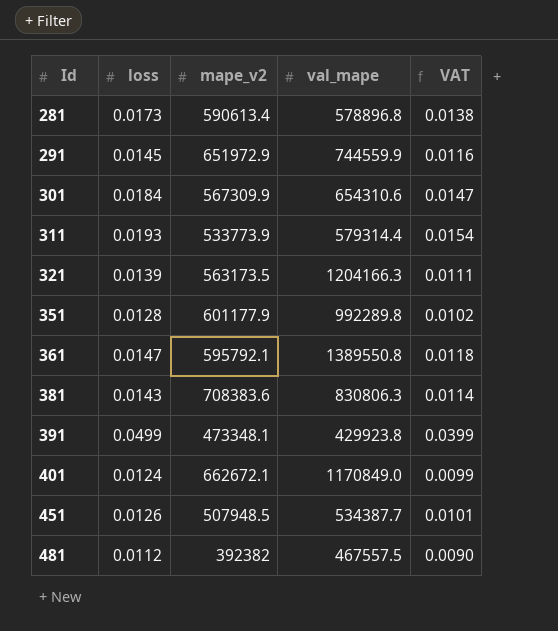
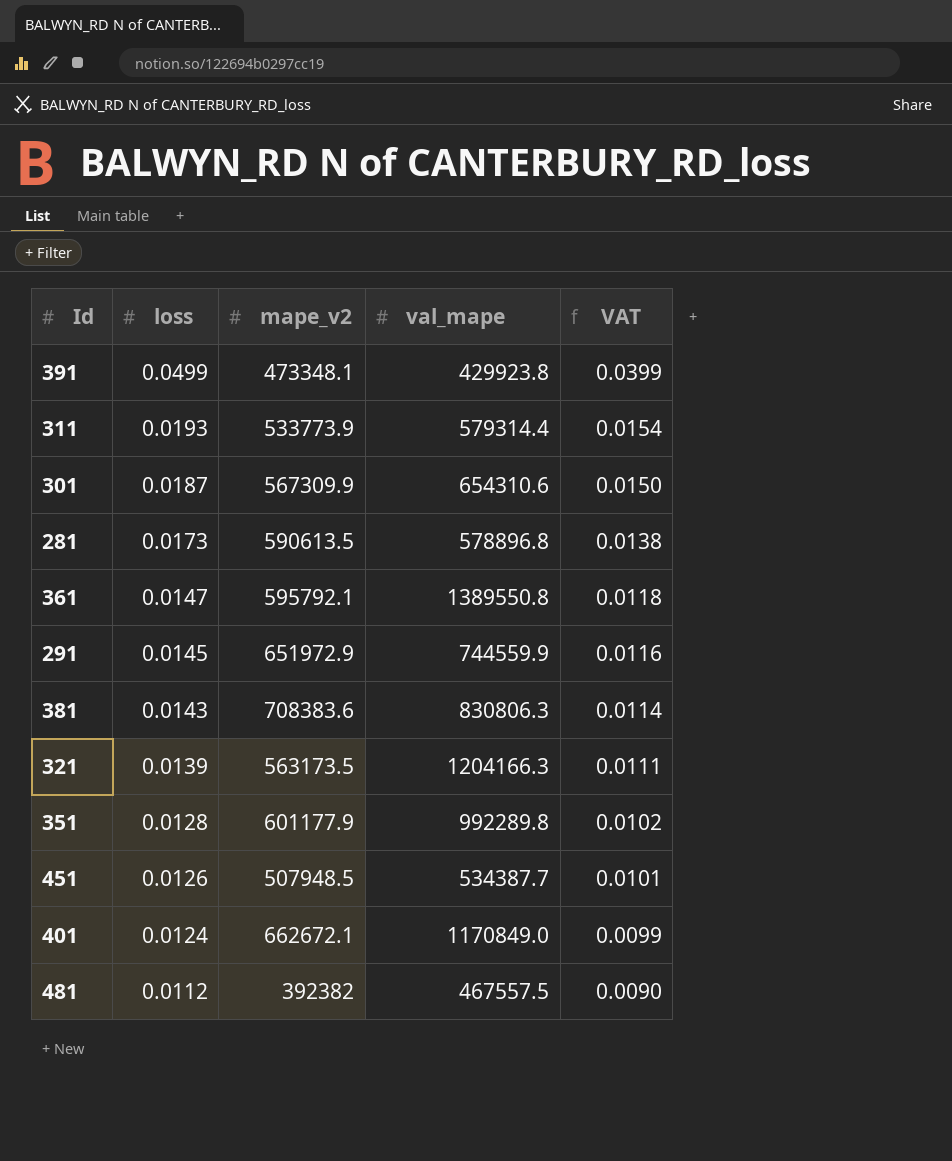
row order: Id ascending -> loss descending
301 | loss: 0.0184 -> 0.0187
301 | VAT: 0.0147 -> 0.0150
281 | mape_v2: 590613.4 -> 590613.5

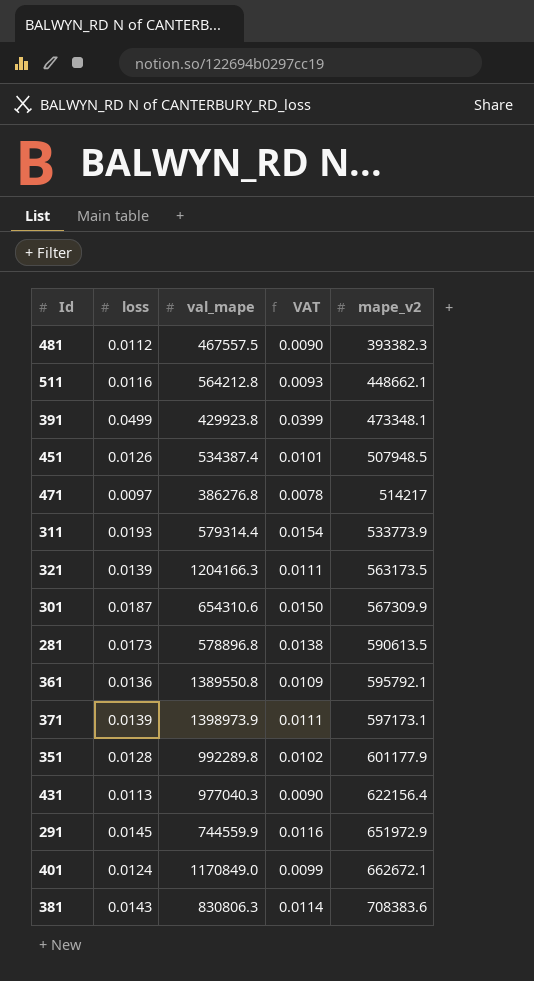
row order: loss descending -> mape_v2 ascending
column mape_v2 | position: 3 -> 5
481 | mape_v2: 392382 -> 393382.3
row 511: none -> 0.0116 | 564212.8 | 0.0093 | 448662.1
451 | val_mape: 534387.7 -> 534387.4
row 471: none -> 0.0097 | 386276.8 | 0.0078 | 514217
361 | loss: 0.0147 -> 0.0136
361 | VAT: 0.0118 -> 0.0109
row 371: none -> 0.0139 | 1398973.9 | 0.0111 | 597173.1
row 431: none -> 0.0113 | 977040.3 | 0.0090 | 622156.4

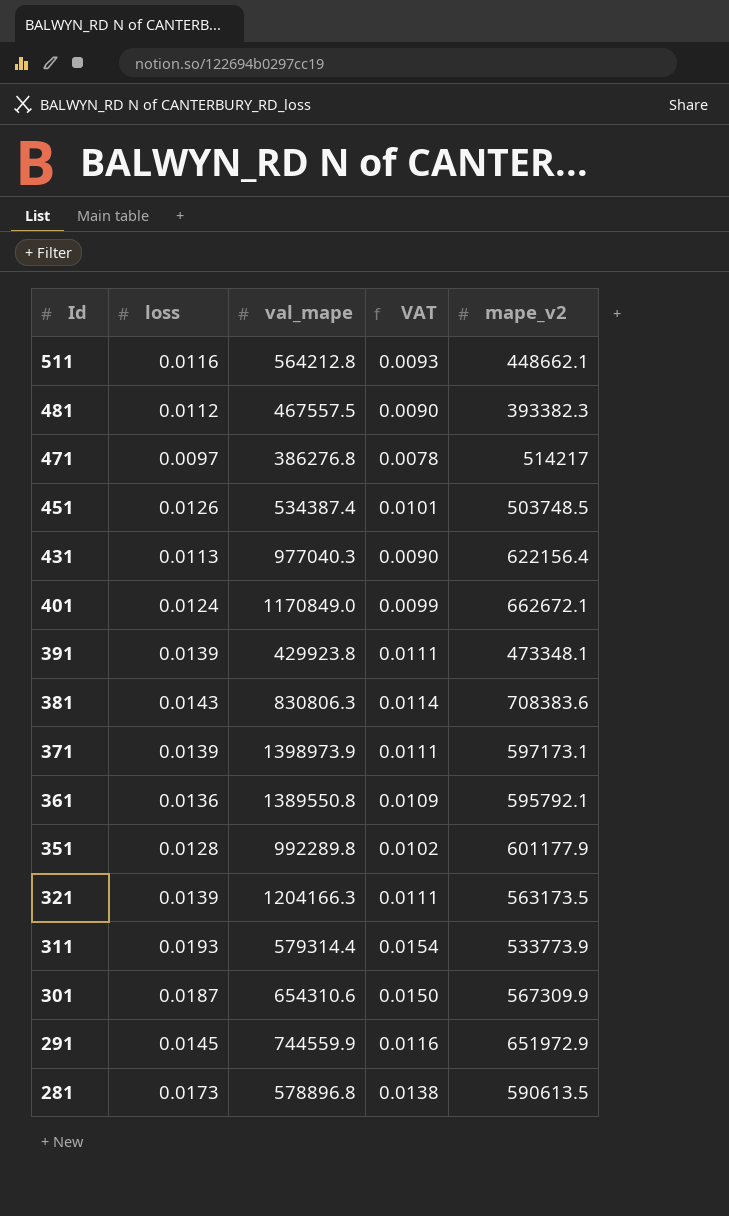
row order: mape_v2 ascending -> Id descending
451 | mape_v2: 507948.5 -> 503748.5
391 | loss: 0.0499 -> 0.0139
391 | VAT: 0.0399 -> 0.0111

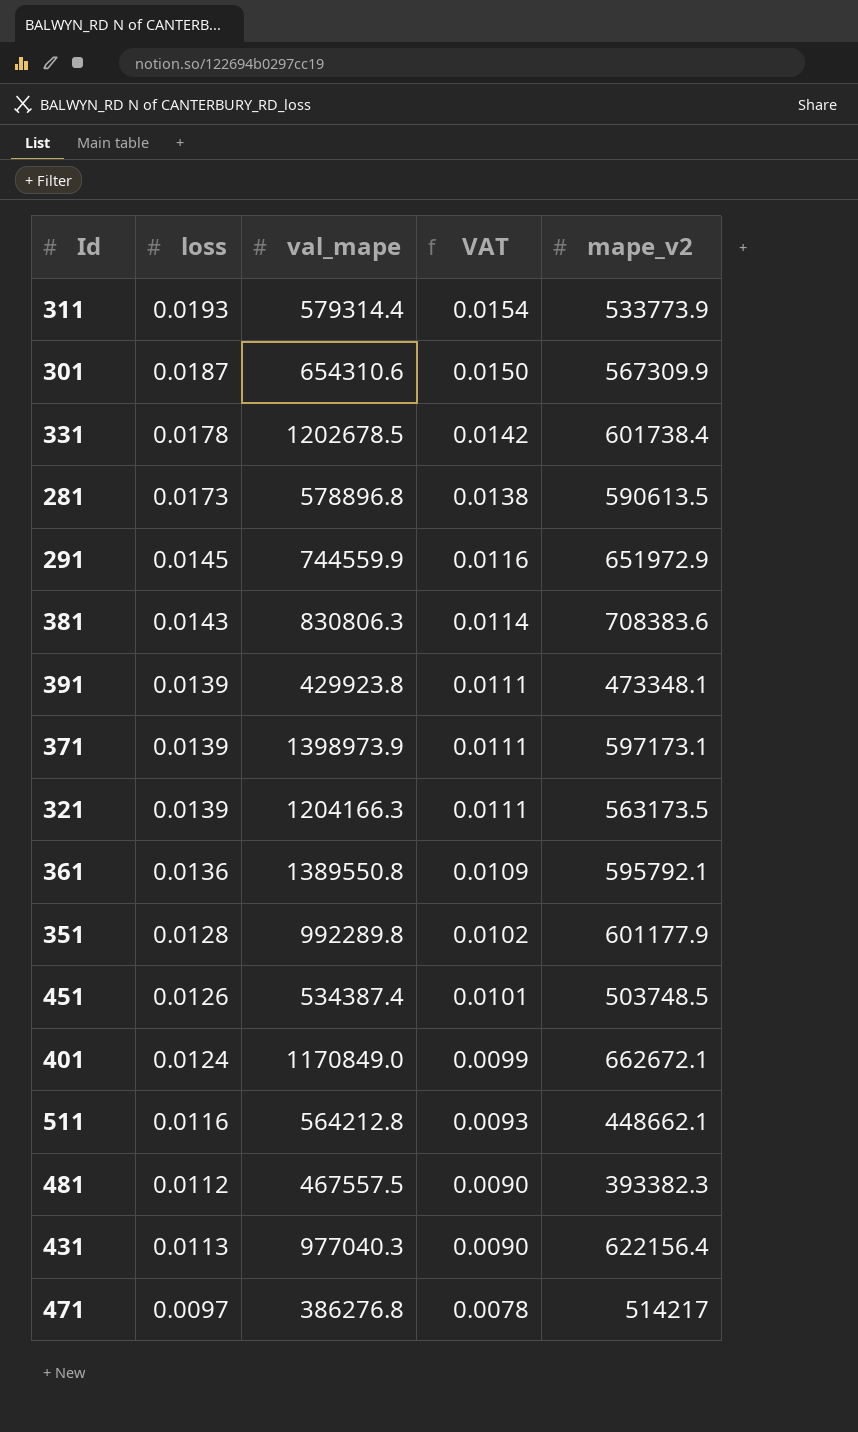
row order: Id descending -> VAT descending
row 331: none -> 0.0178 | 1202678.5 | 0.0142 | 601738.4

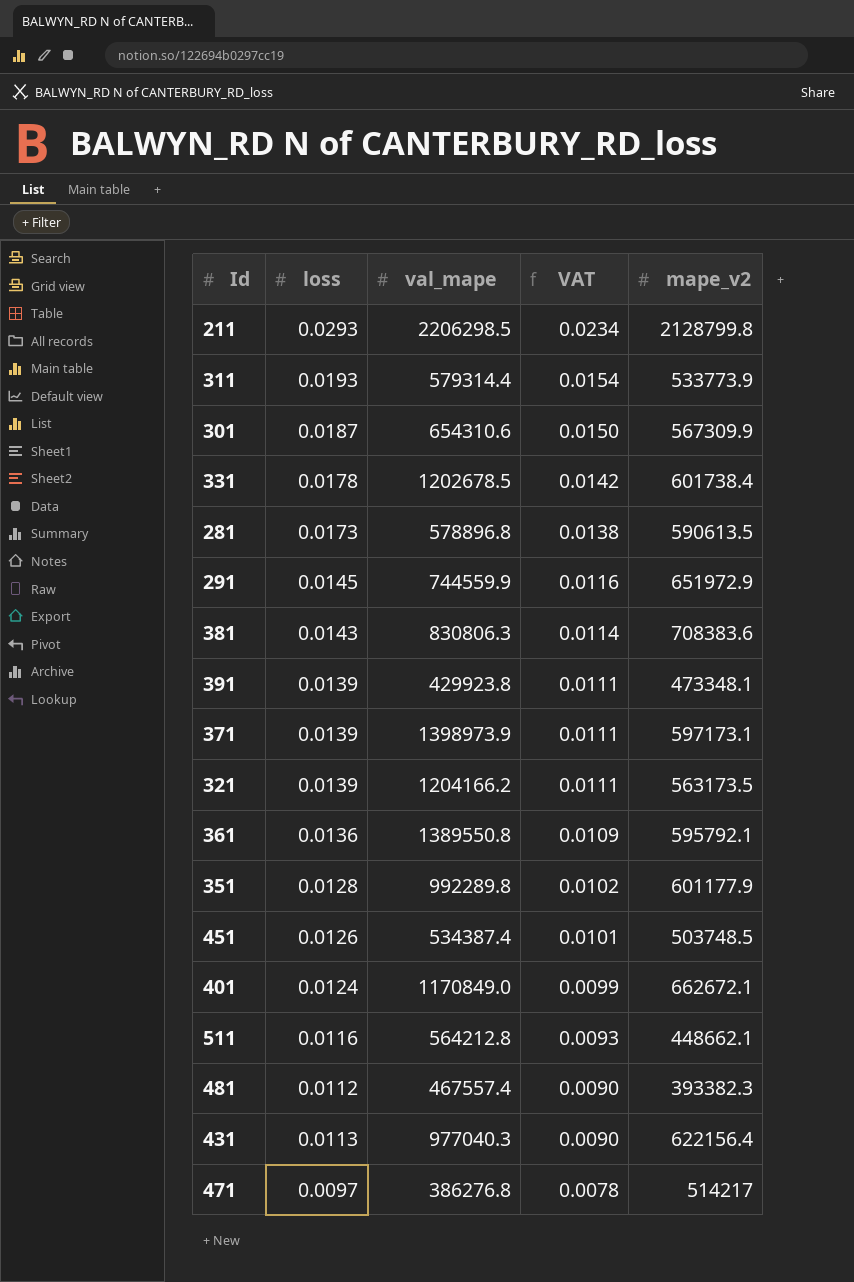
row 211: none -> 0.0293 | 2206298.5 | 0.0234 | 2128799.8
321 | val_mape: 1204166.3 -> 1204166.2
481 | val_mape: 467557.5 -> 467557.4

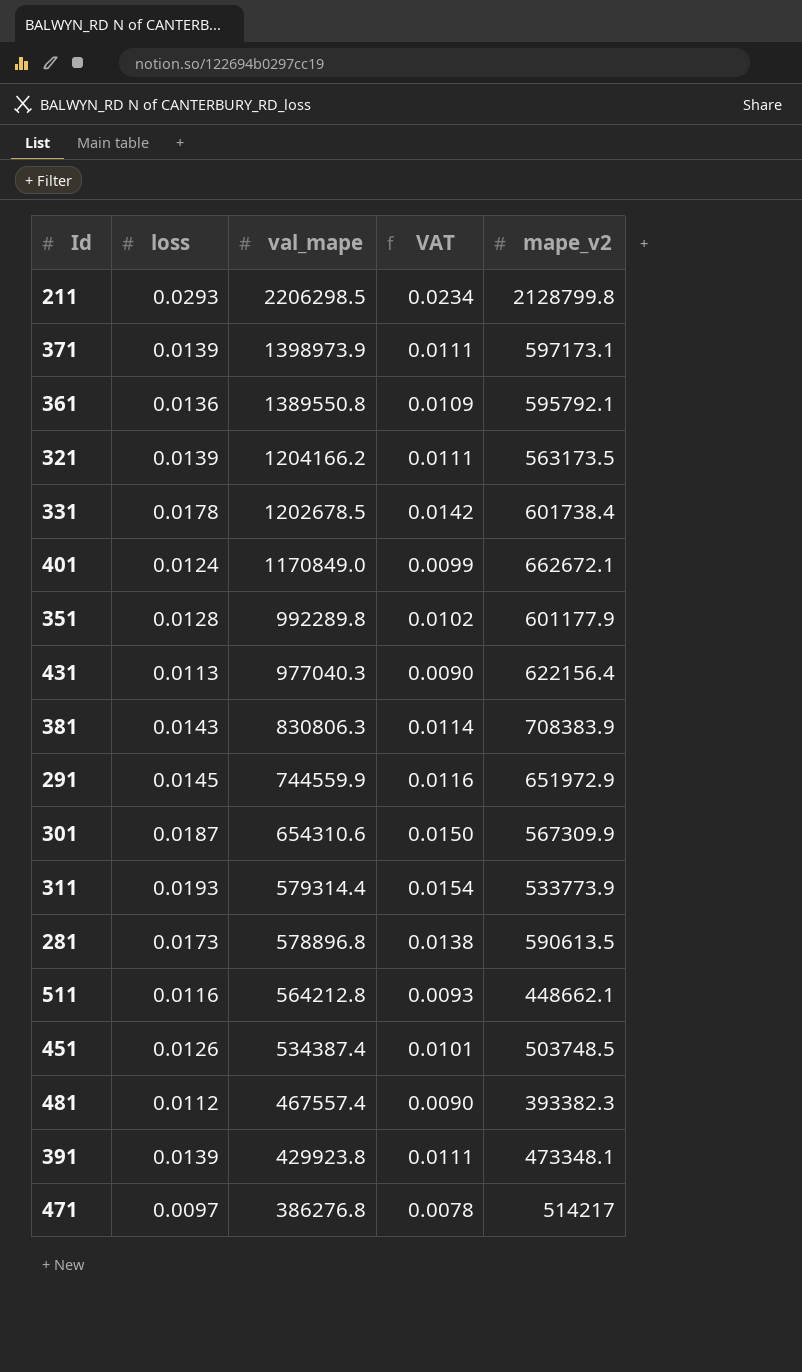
row order: VAT descending -> val_mape descending
381 | mape_v2: 708383.6 -> 708383.9

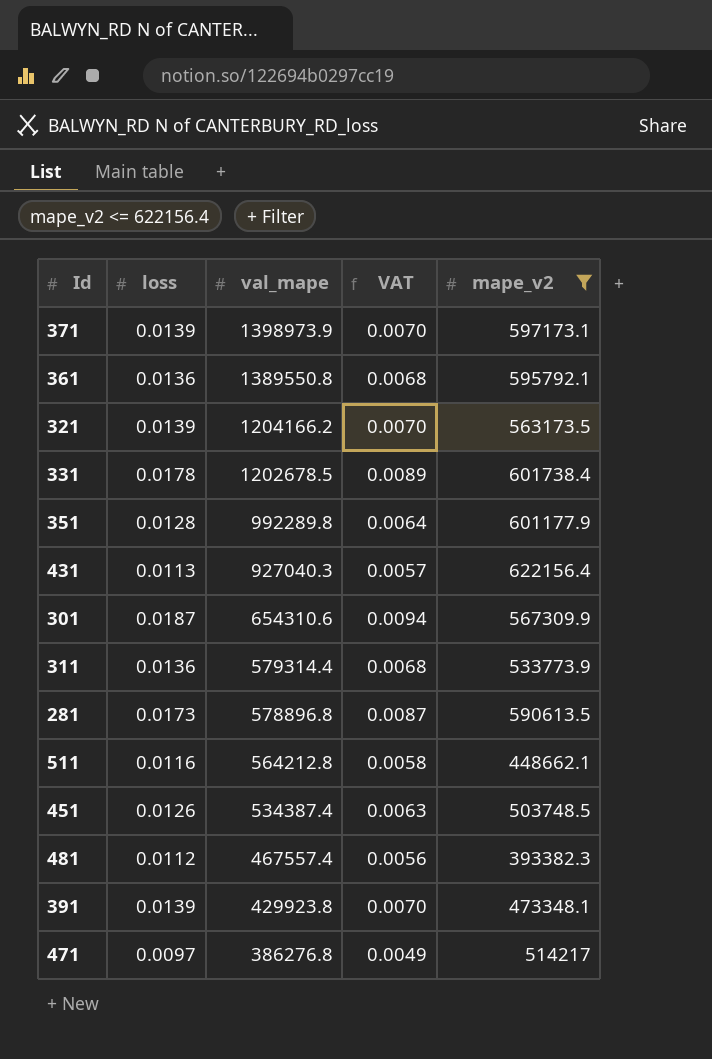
filter: none -> mape_v2 <= 622156.4
column VAT | formula: [loss] * 0.8 -> [loss] * 0.5
431 | val_mape: 977040.3 -> 927040.3
311 | loss: 0.0193 -> 0.0136

